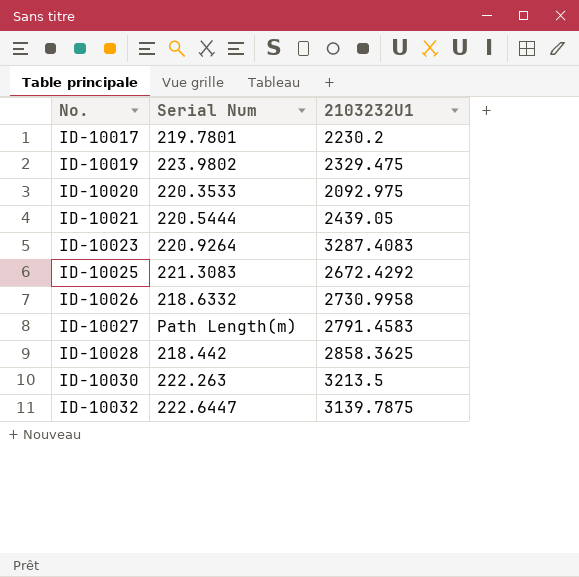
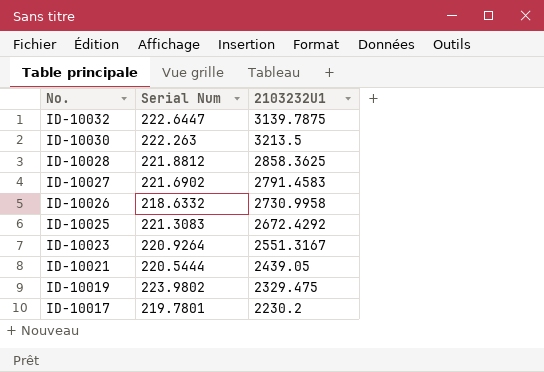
row order: No. ascending -> No. descending
row ID-10020: 220.3533 | 2092.975 -> none
ID-10028 | Serial Num: 218.442 -> 221.8812
ID-10027 | Serial Num: Path Length(m) -> 221.6902
ID-10023 | 2103232U1: 3287.4083 -> 2551.3167

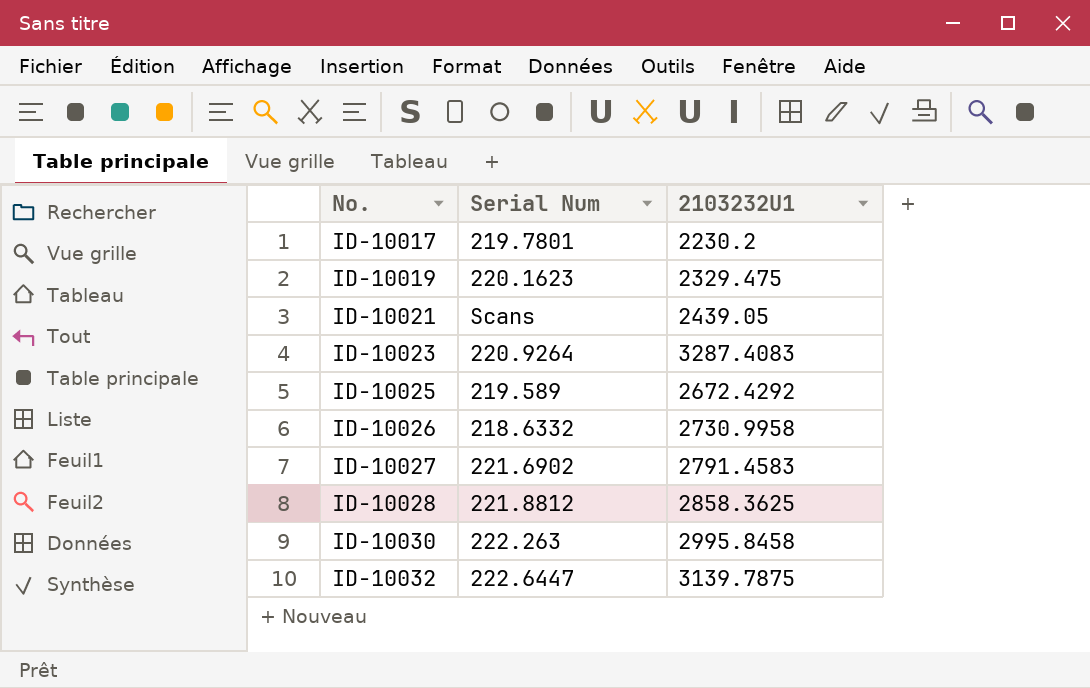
row order: No. descending -> No. ascending
ID-10019 | Serial Num: 223.9802 -> 220.1623
ID-10021 | Serial Num: 220.5444 -> Scans
ID-10023 | 2103232U1: 2551.3167 -> 3287.4083
ID-10025 | Serial Num: 221.3083 -> 219.589
ID-10030 | 2103232U1: 3213.5 -> 2995.8458

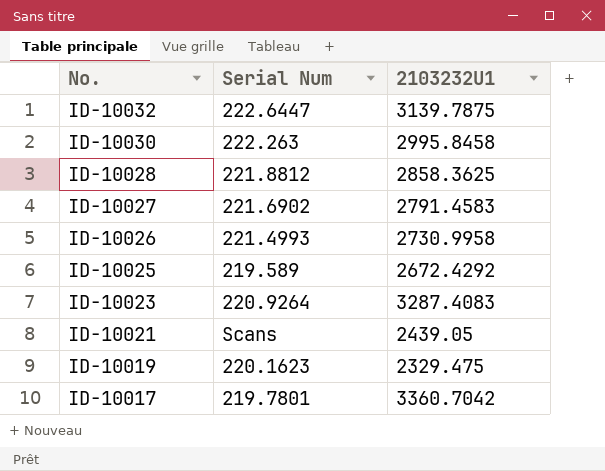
row order: No. ascending -> No. descending
ID-10026 | Serial Num: 218.6332 -> 221.4993
ID-10017 | 2103232U1: 2230.2 -> 3360.7042

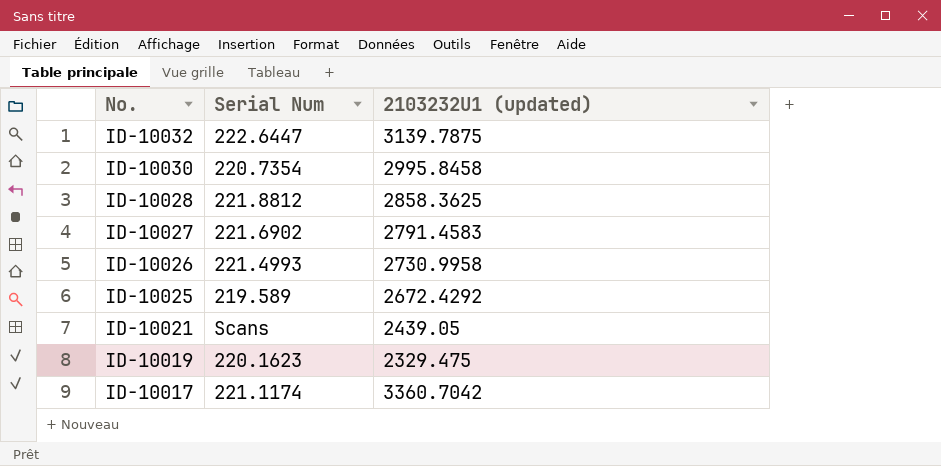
column name: 2103232U1 -> 2103232U1 (updated)
row ID-10023: 220.9264 | 3287.4083 -> none
ID-10030 | Serial Num: 222.263 -> 220.7354
ID-10017 | Serial Num: 219.7801 -> 221.1174

